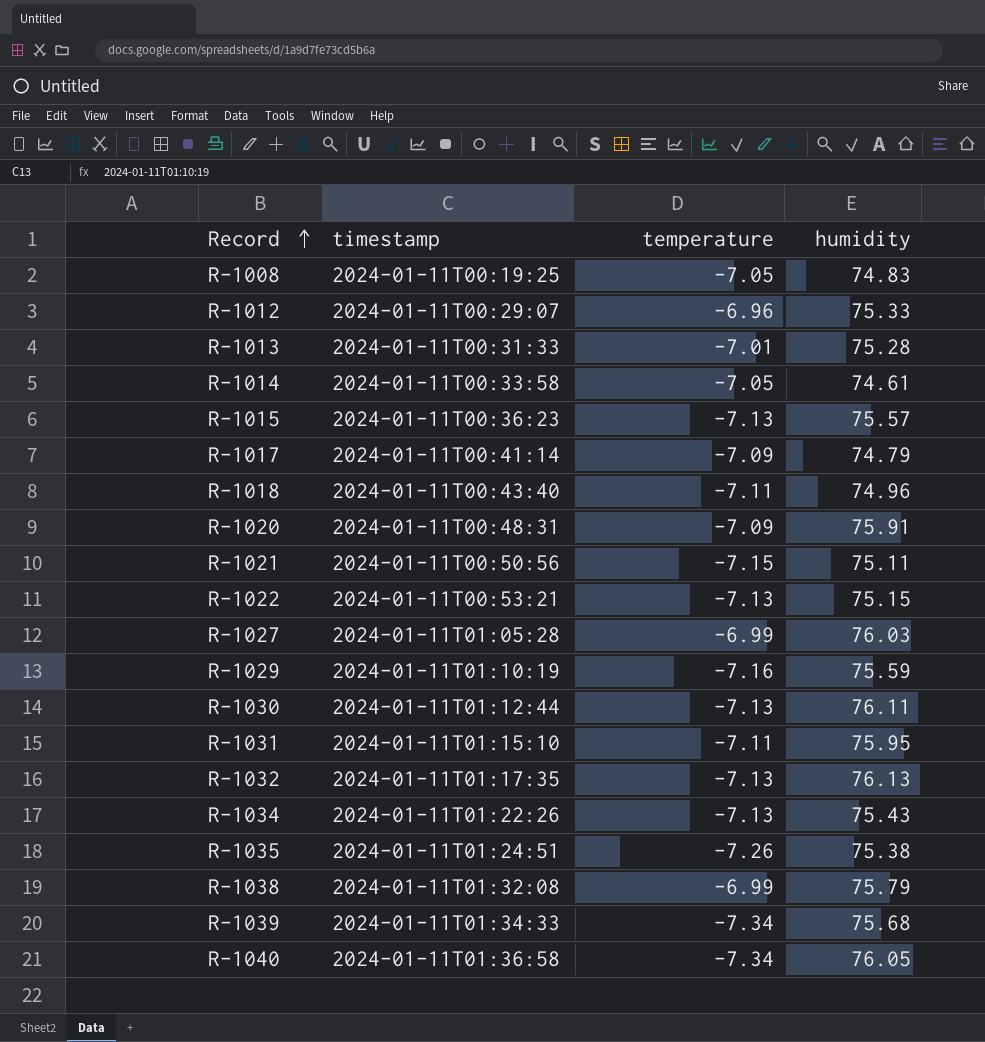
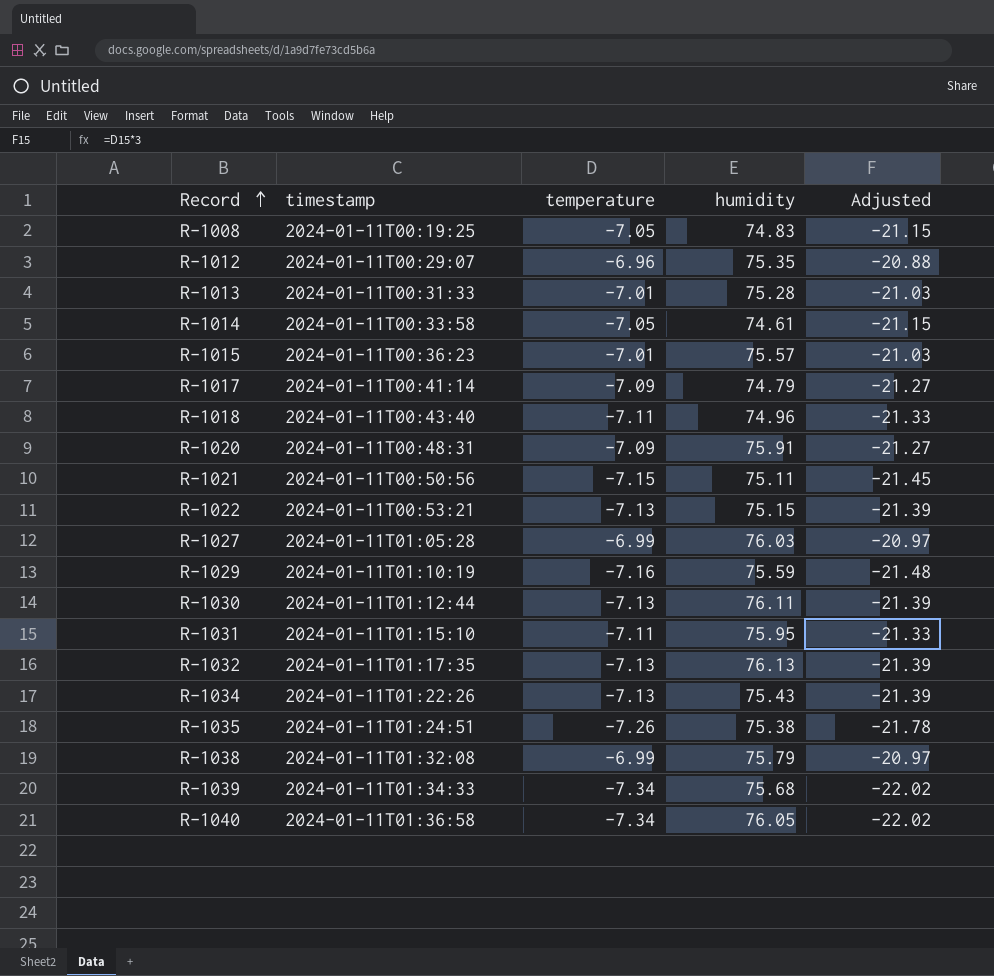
column Adjusted | formula: none -> [temperature] * 3
R-1012 | humidity: 75.33 -> 75.35
R-1015 | temperature: -7.13 -> -7.01

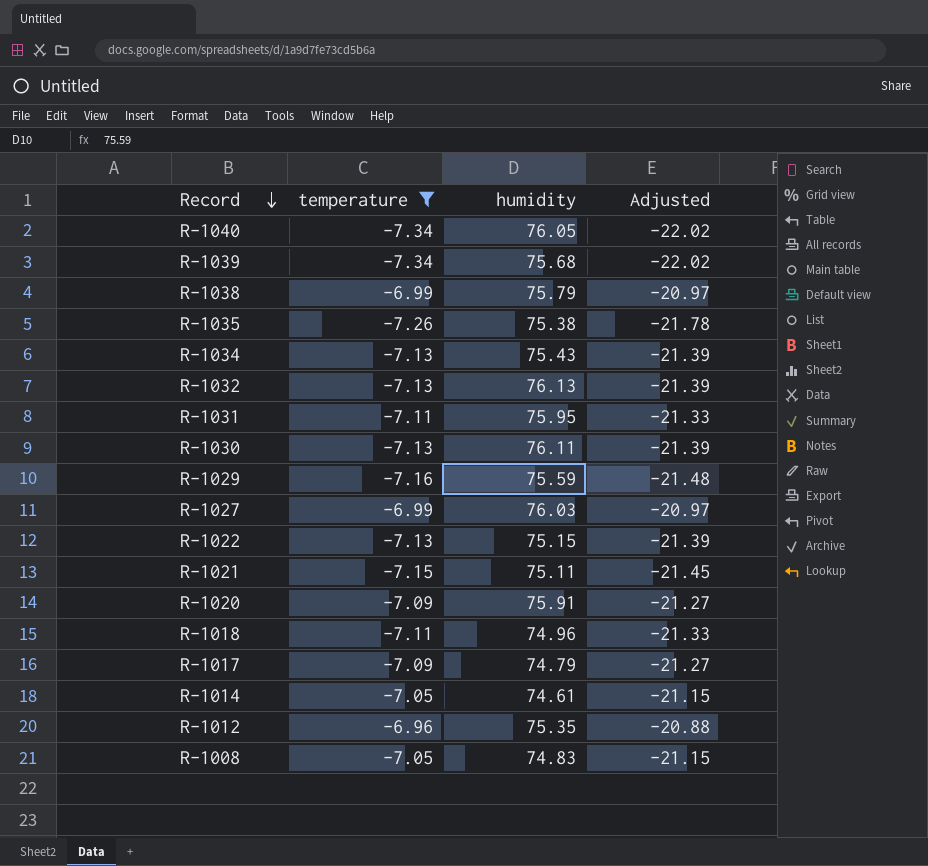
filter: none -> temperature != -7.01
row order: Record ascending -> Record descending
column timestamp | position: 2 -> none

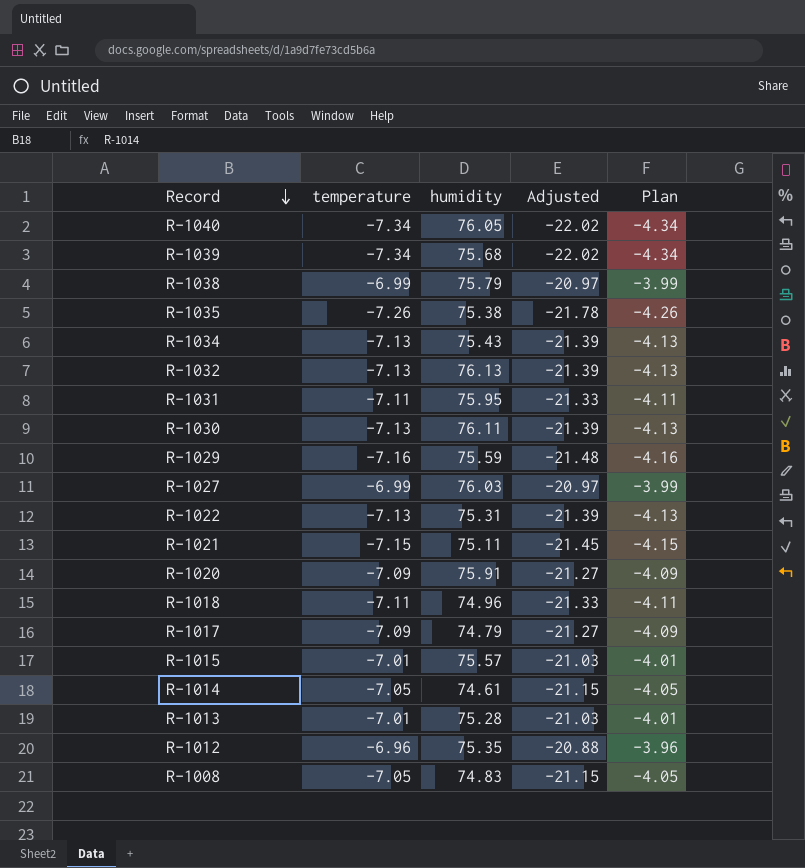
filter: temperature != -7.01 -> none
column Plan | formula: none -> [temperature] + 3
R-1022 | humidity: 75.15 -> 75.31

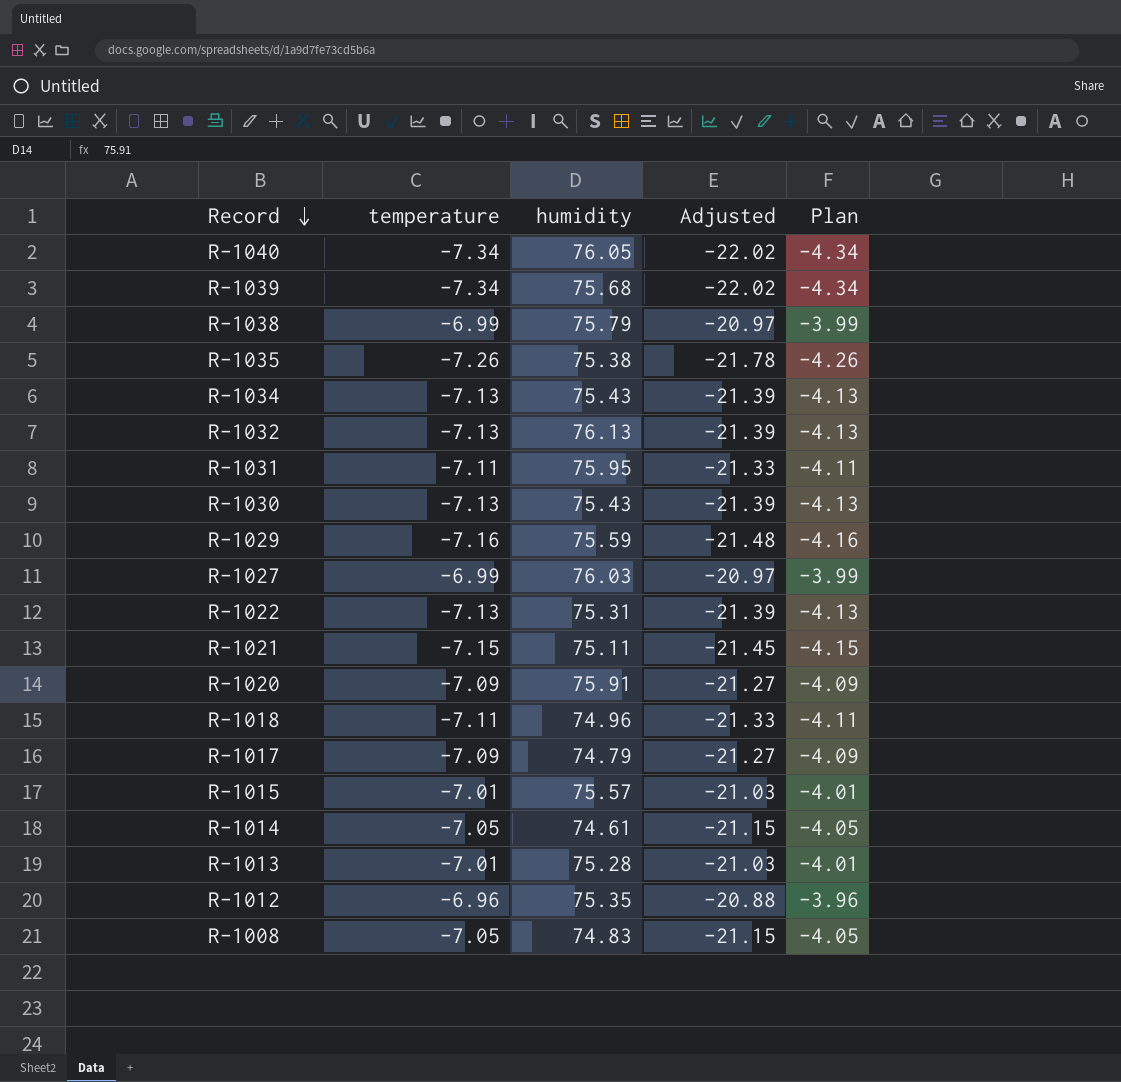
R-1030 | humidity: 76.11 -> 75.43

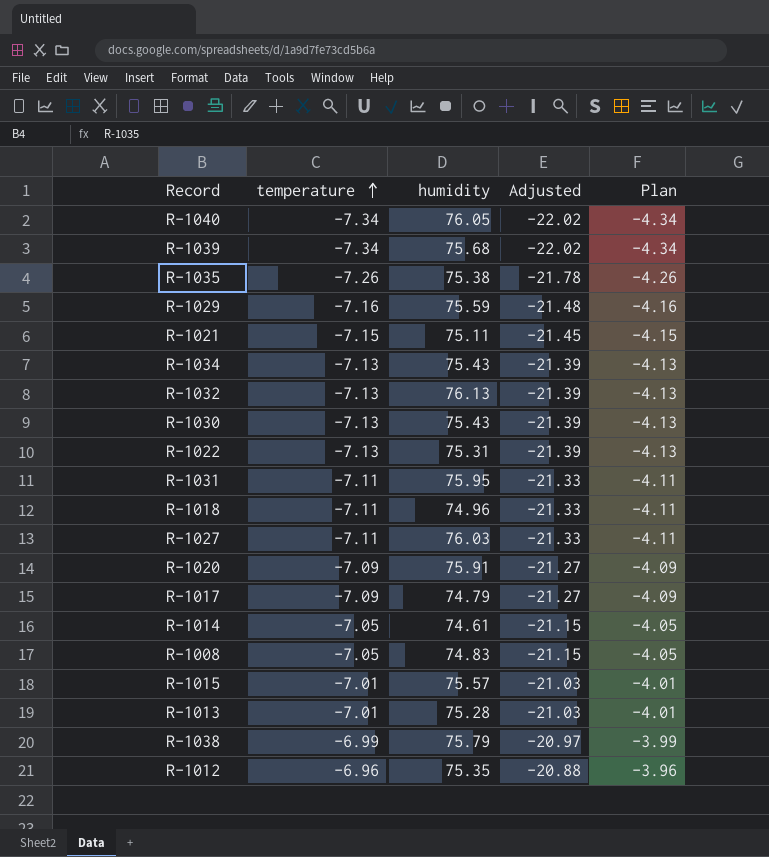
row order: Record descending -> temperature ascending
R-1027 | temperature: -6.99 -> -7.11
R-1027 | Adjusted: -20.97 -> -21.33
R-1027 | Plan: -3.99 -> -4.11

